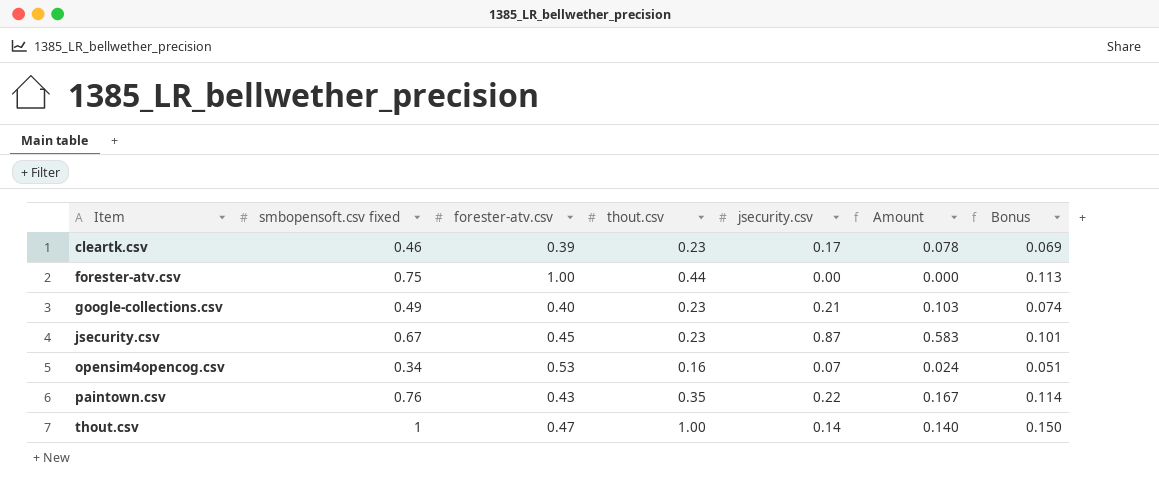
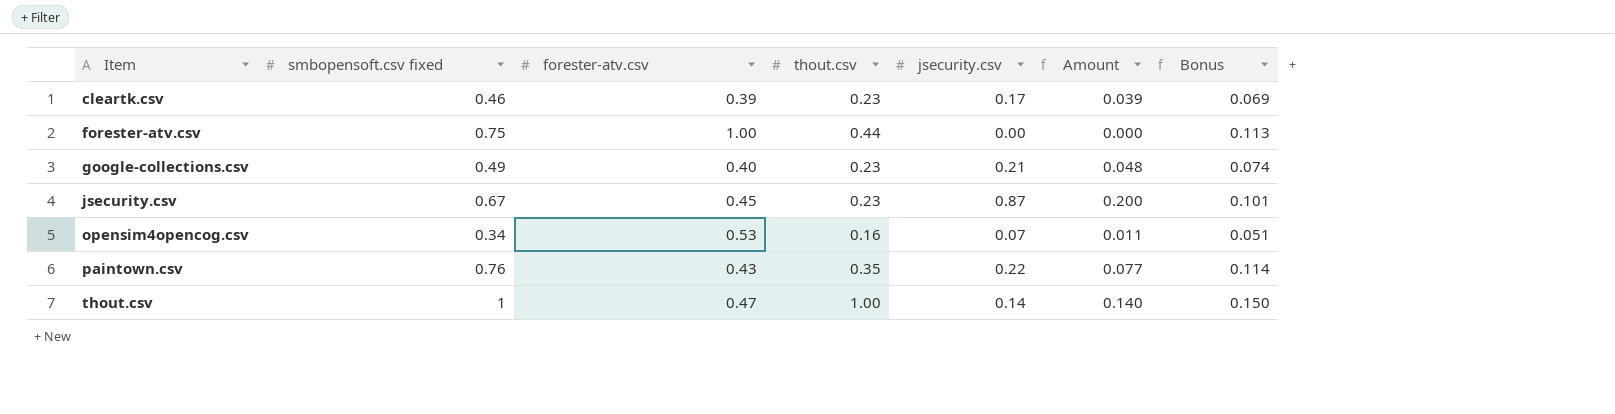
column Amount | formula: [smbopensoft.csv fixed] * [jsecurity.csv] -> [thout.csv] * [jsecurity.csv]

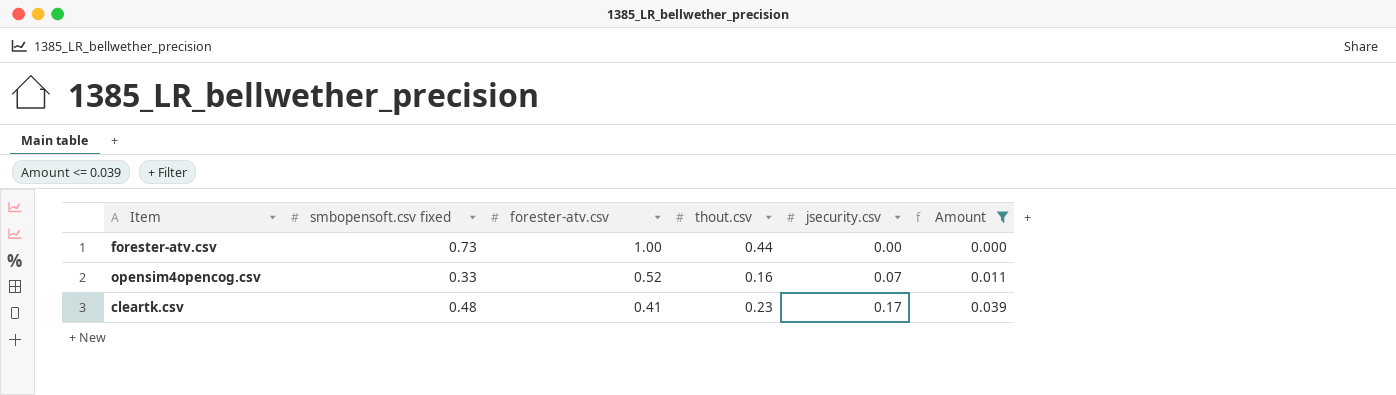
filter: none -> Amount <= 0.039
row order: Item ascending -> forester-atv.csv descending
column Bonus | formula: [smbopensoft.csv fixed] * 0.15 -> none
forester-atv.csv | smbopensoft.csv fixed: 0.75 -> 0.73
opensim4opencog.csv | smbopensoft.csv fixed: 0.34 -> 0.33
opensim4opencog.csv | forester-atv.csv: 0.53 -> 0.52
cleartk.csv | smbopensoft.csv fixed: 0.46 -> 0.48
cleartk.csv | forester-atv.csv: 0.39 -> 0.41

